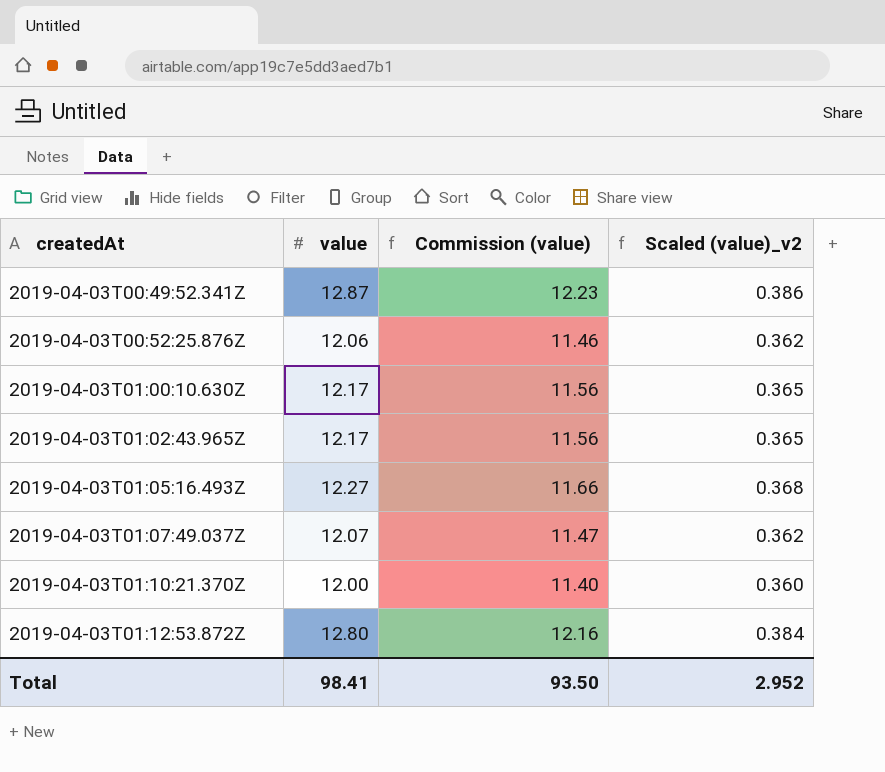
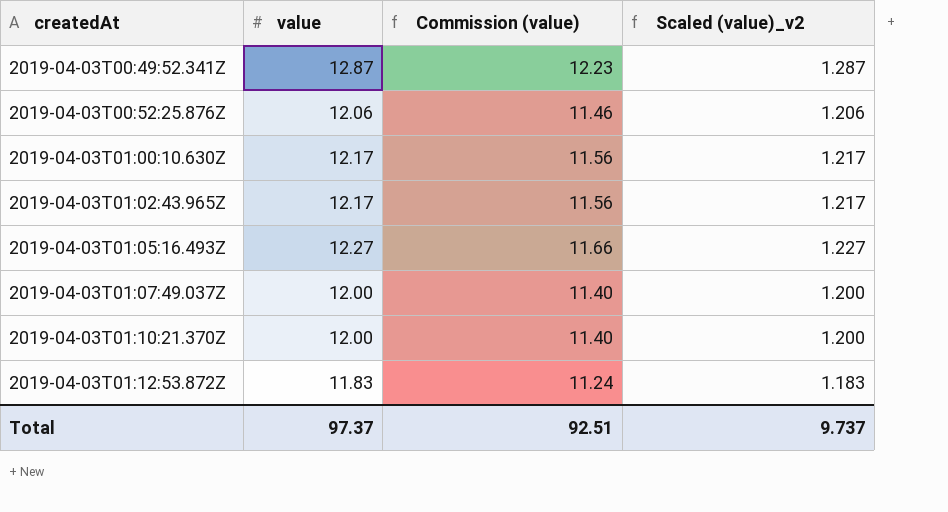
column Scaled (value)_v2 | formula: [value] * 0.03 -> [value] * 0.1
2019-04-03T01:07:49.037Z | value: 12.07 -> 12.00
2019-04-03T01:07:49.037Z | Commission (value): 11.47 -> 11.40
2019-04-03T01:12:53.872Z | value: 12.80 -> 11.83
2019-04-03T01:12:53.872Z | Commission (value): 12.16 -> 11.24
Total | value: 98.41 -> 97.37
Total | Commission (value): 93.50 -> 92.51
Total | Scaled (value)_v2: 2.952 -> 9.737

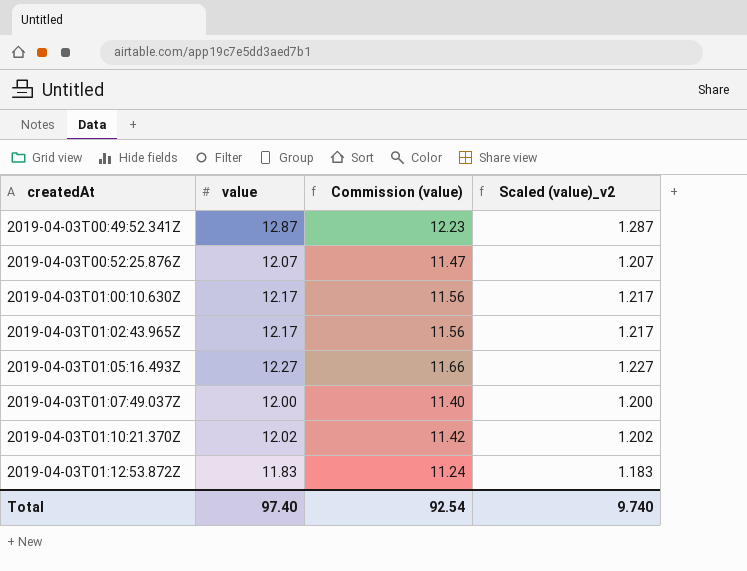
2019-04-03T00:52:25.876Z | value: 12.06 -> 12.07
2019-04-03T00:52:25.876Z | Commission (value): 11.46 -> 11.47
2019-04-03T00:52:25.876Z | Scaled (value)_v2: 1.206 -> 1.207
2019-04-03T01:10:21.370Z | value: 12.00 -> 12.02
2019-04-03T01:10:21.370Z | Commission (value): 11.40 -> 11.42
2019-04-03T01:10:21.370Z | Scaled (value)_v2: 1.200 -> 1.202
Total | value: 97.37 -> 97.40
Total | Commission (value): 92.51 -> 92.54
Total | Scaled (value)_v2: 9.737 -> 9.740

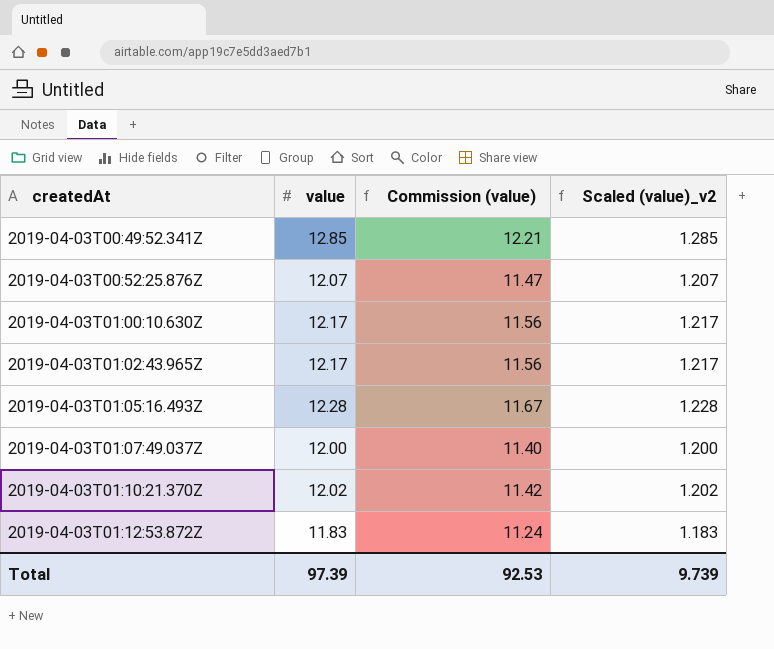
2019-04-03T00:49:52.341Z | value: 12.87 -> 12.85
2019-04-03T00:49:52.341Z | Commission (value): 12.23 -> 12.21
2019-04-03T00:49:52.341Z | Scaled (value)_v2: 1.287 -> 1.285
2019-04-03T01:05:16.493Z | value: 12.27 -> 12.28
2019-04-03T01:05:16.493Z | Commission (value): 11.66 -> 11.67
2019-04-03T01:05:16.493Z | Scaled (value)_v2: 1.227 -> 1.228
Total | value: 97.40 -> 97.39
Total | Commission (value): 92.54 -> 92.53
Total | Scaled (value)_v2: 9.740 -> 9.739

